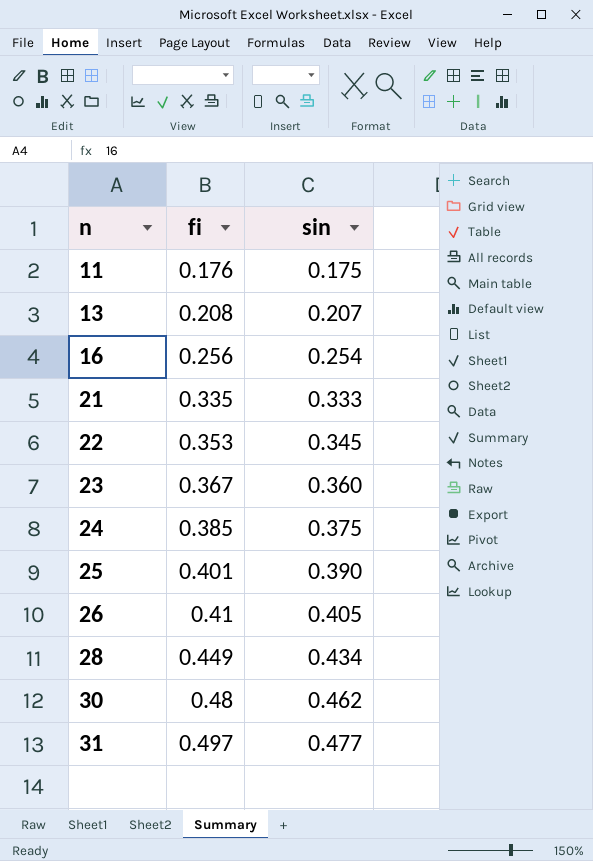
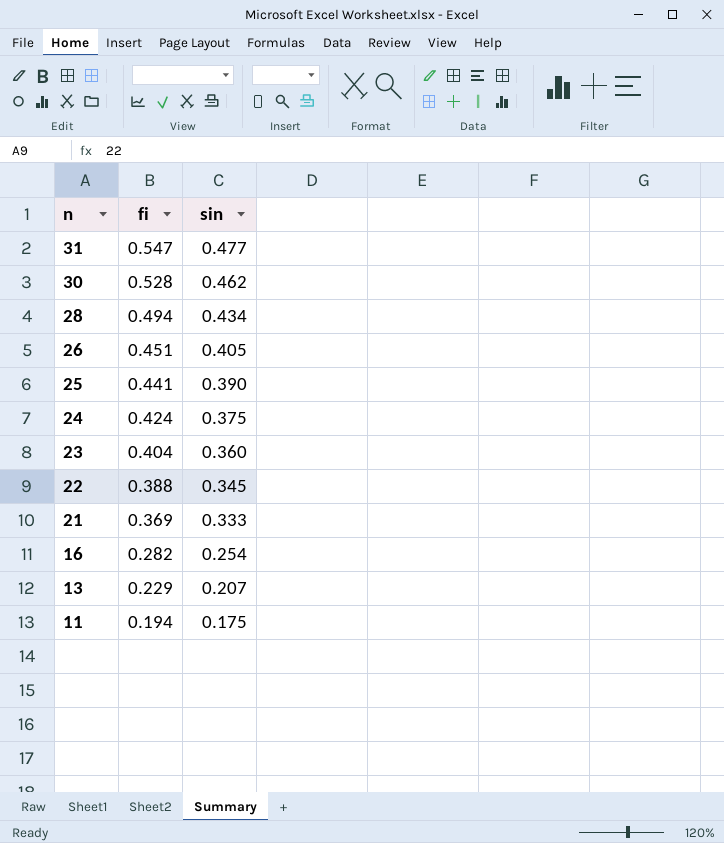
row order: n ascending -> n descending
31 | fi: 0.497 -> 0.547
30 | fi: 0.48 -> 0.528
28 | fi: 0.449 -> 0.494
26 | fi: 0.41 -> 0.451
25 | fi: 0.401 -> 0.441
24 | fi: 0.385 -> 0.424
23 | fi: 0.367 -> 0.404
22 | fi: 0.353 -> 0.388
21 | fi: 0.335 -> 0.369
16 | fi: 0.256 -> 0.282
13 | fi: 0.208 -> 0.229
11 | fi: 0.176 -> 0.194

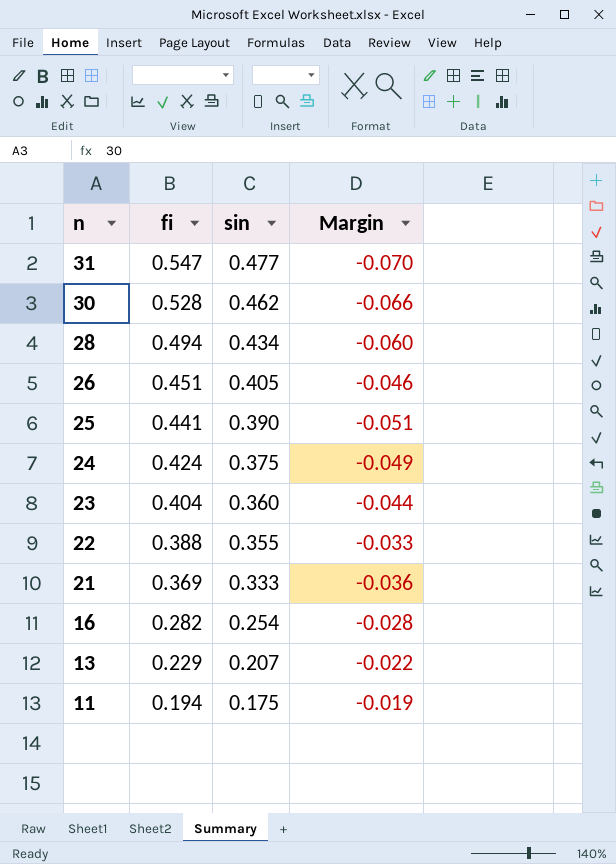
column Margin | formula: none -> [sin] - [fi]
22 | sin: 0.345 -> 0.355

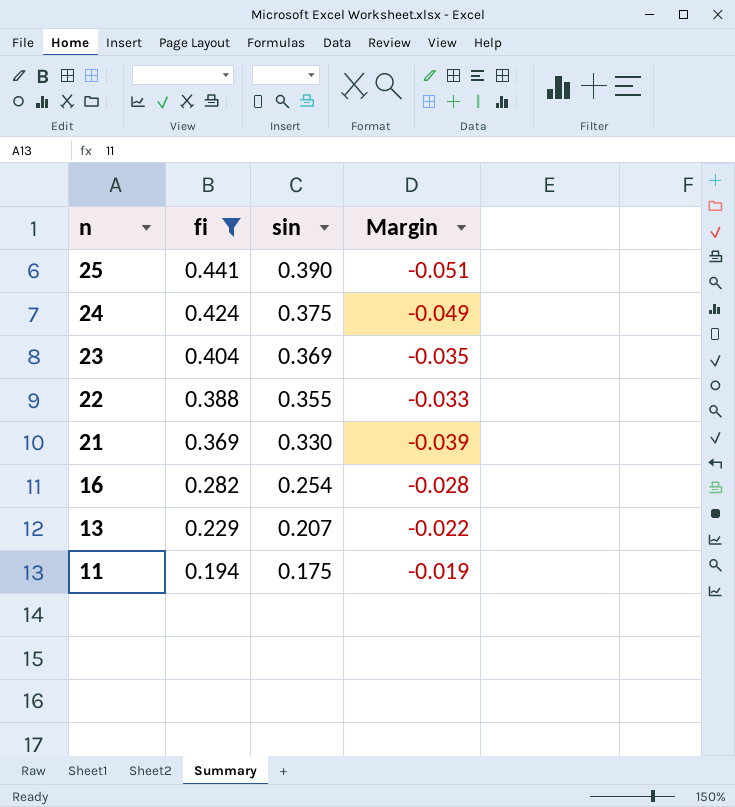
filter: none -> fi <= 0.441
23 | sin: 0.360 -> 0.369
23 | Margin: -0.044 -> -0.035
21 | sin: 0.333 -> 0.330
21 | Margin: -0.036 -> -0.039

